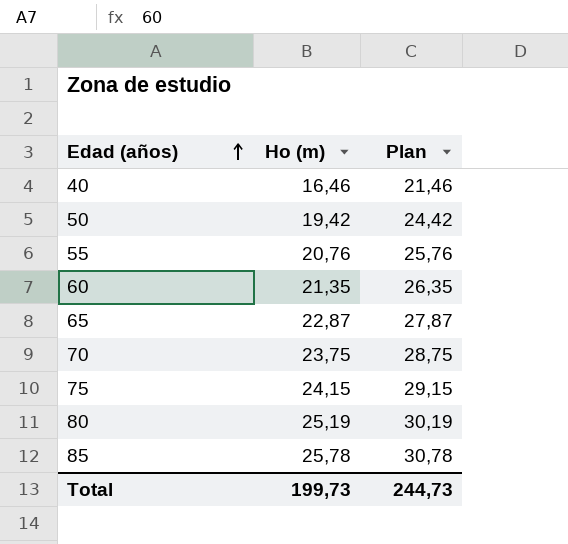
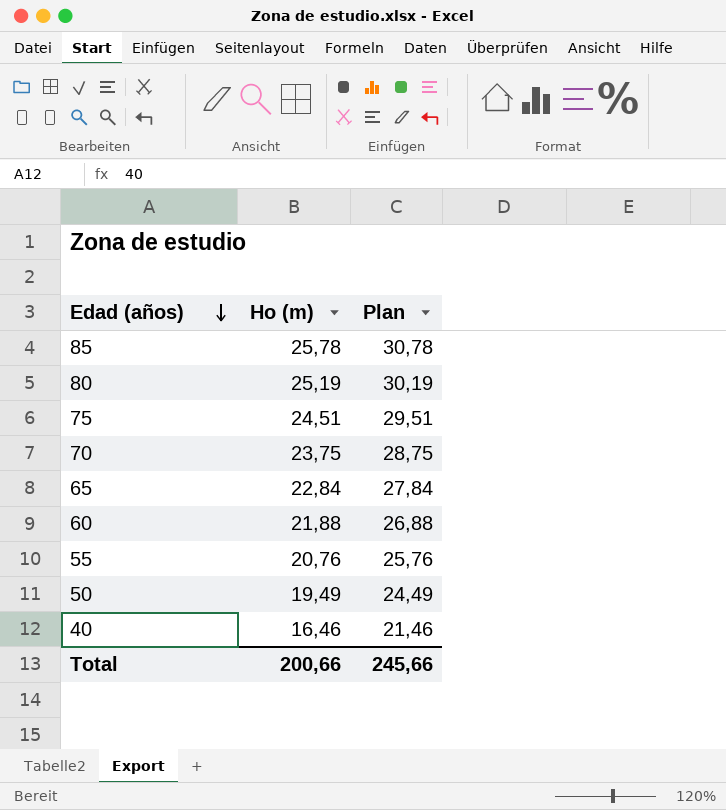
row order: Edad (años) ascending -> Edad (años) descending
75 | Ho (m): 24,15 -> 24,51
75 | Plan: 29,15 -> 29,51
65 | Ho (m): 22,87 -> 22,84
65 | Plan: 27,87 -> 27,84
60 | Ho (m): 21,35 -> 21,88
60 | Plan: 26,35 -> 26,88
50 | Ho (m): 19,42 -> 19,49
50 | Plan: 24,42 -> 24,49
Total | Ho (m): 199,73 -> 200,66
Total | Plan: 244,73 -> 245,66

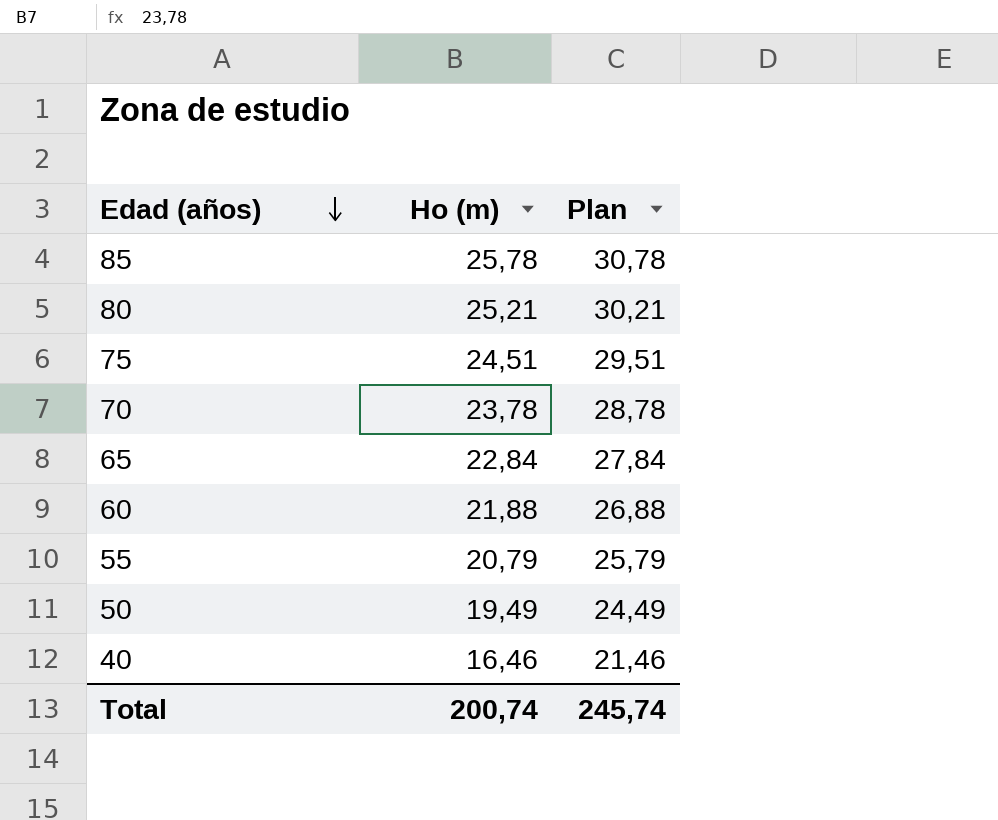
80 | Ho (m): 25,19 -> 25,21
80 | Plan: 30,19 -> 30,21
70 | Ho (m): 23,75 -> 23,78
70 | Plan: 28,75 -> 28,78
55 | Ho (m): 20,76 -> 20,79
55 | Plan: 25,76 -> 25,79
Total | Ho (m): 200,66 -> 200,74
Total | Plan: 245,66 -> 245,74

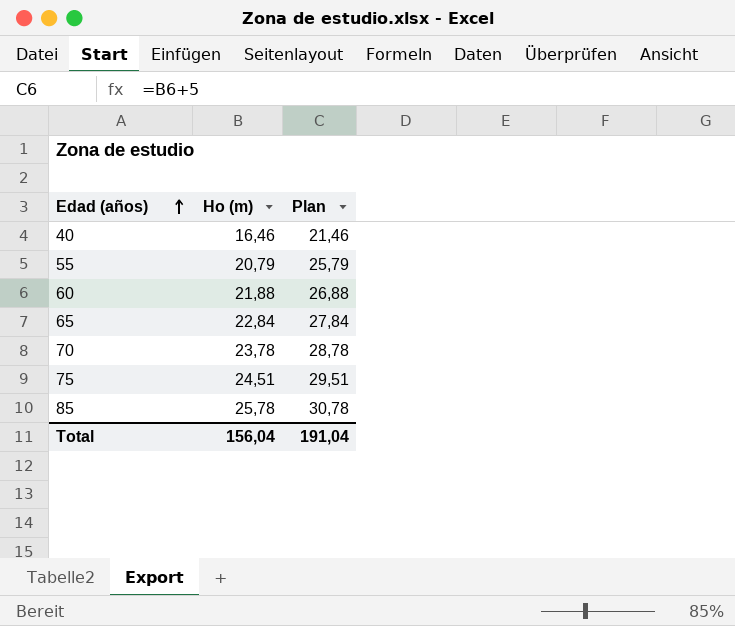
row order: Edad (años) descending -> Edad (años) ascending
row 80: 25,21 | 30,21 -> none
row 50: 19,49 | 24,49 -> none
Total | Ho (m): 200,74 -> 156,04
Total | Plan: 245,74 -> 191,04

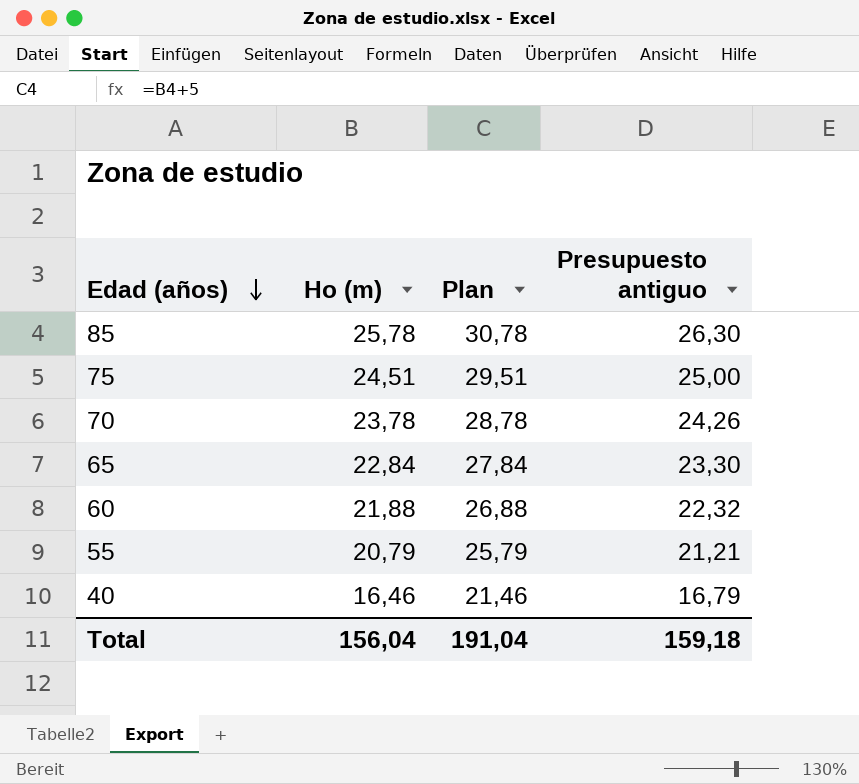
row order: Edad (años) ascending -> Edad (años) descending
column Presupuesto antiguo | formula: none -> [Ho (m)] * 1,02

